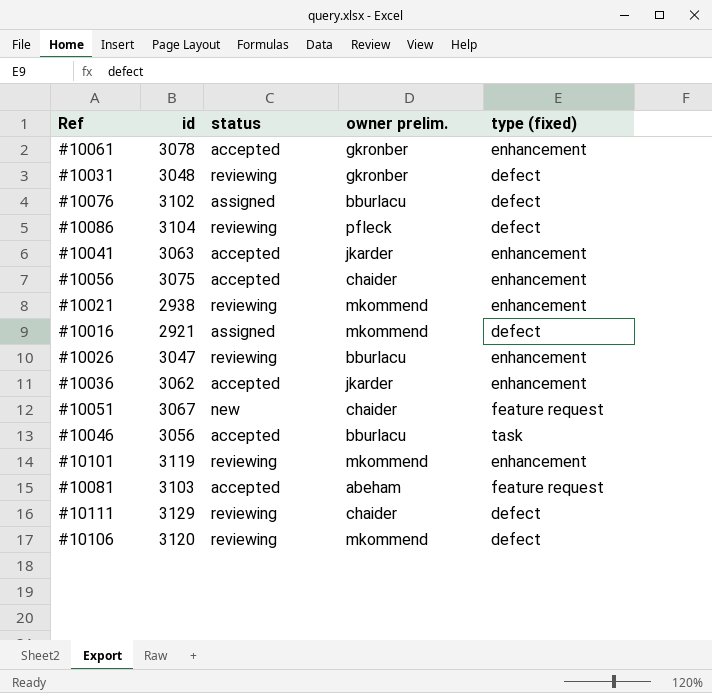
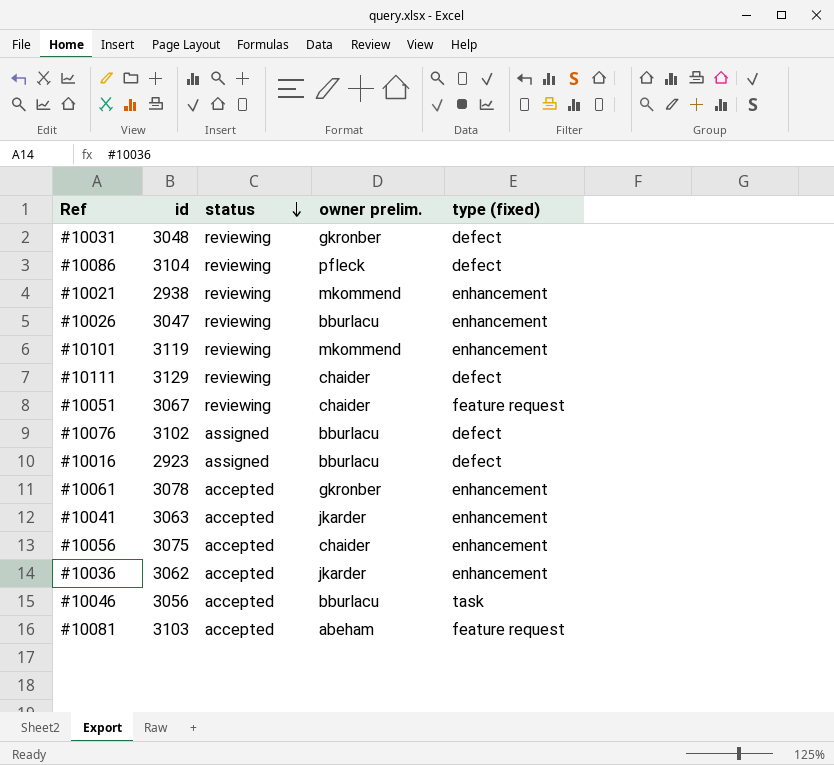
row order: none -> status descending
row #10106: 3120 | reviewing | mkommend | defect -> none
#10051 | status: new -> reviewing
#10016 | id: 2921 -> 2923
#10016 | owner prelim.: mkommend -> bburlacu

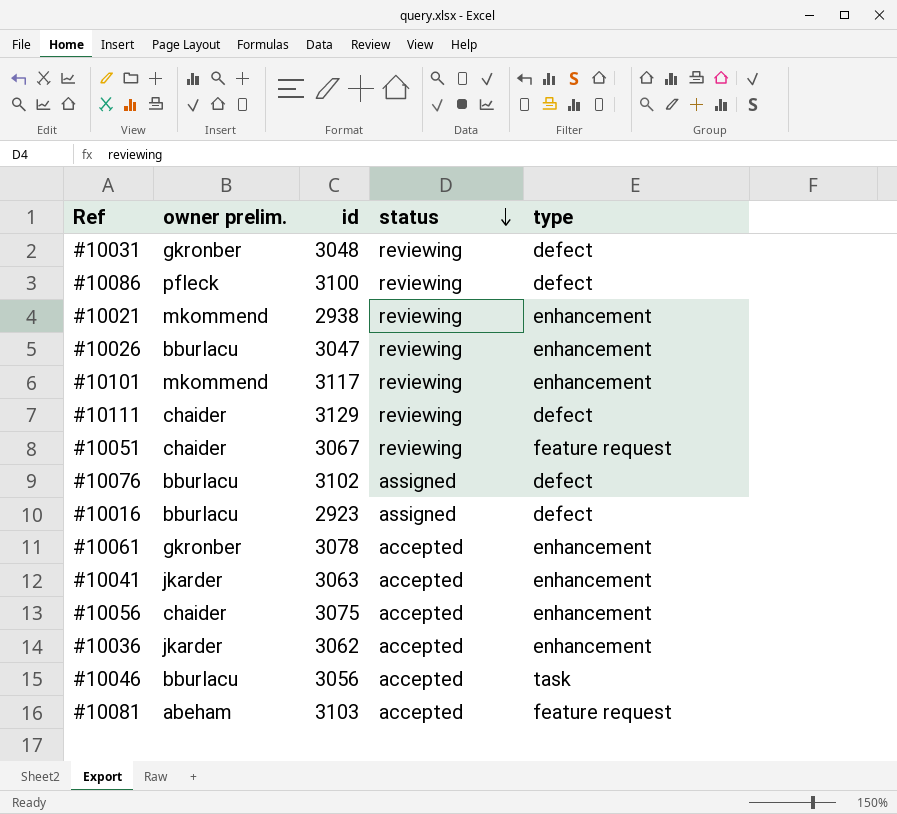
column owner prelim. | position: 4 -> 2
column name: type (fixed) -> type
#10086 | id: 3104 -> 3100
#10101 | id: 3119 -> 3117

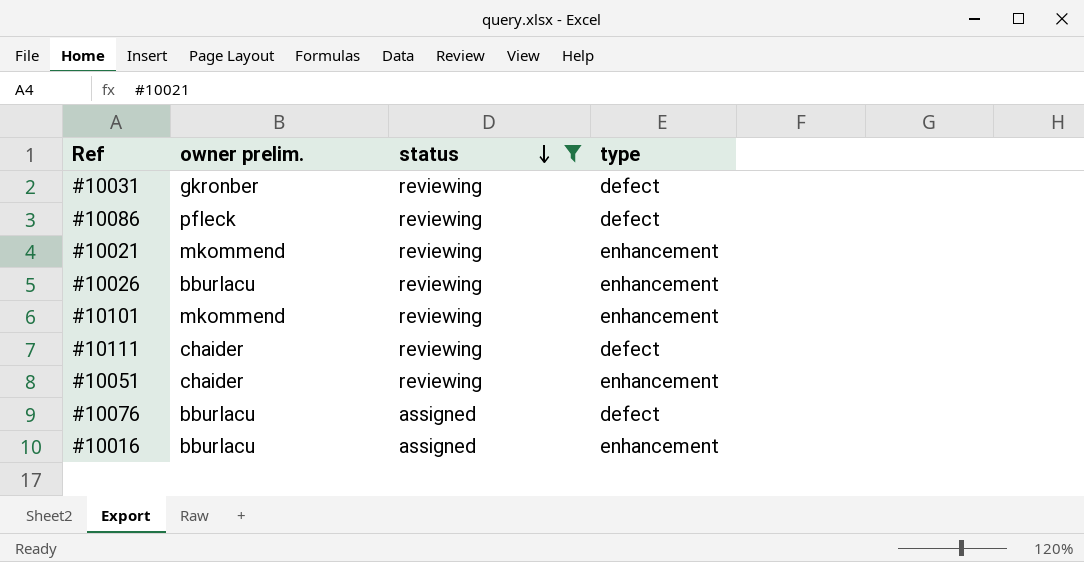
filter: none -> status != accepted
column id | position: 3 -> none
#10051 | type: feature request -> enhancement
#10016 | type: defect -> enhancement

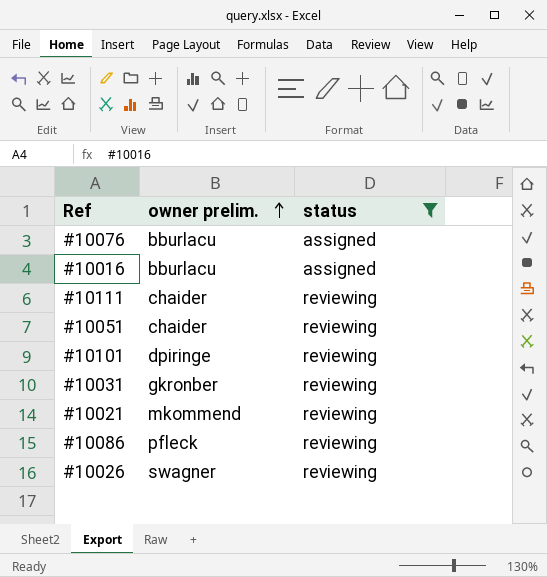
row order: status descending -> owner prelim. ascending
column type | position: 4 -> none
#10101 | owner prelim.: mkommend -> dpiringe
#10026 | owner prelim.: bburlacu -> swagner

